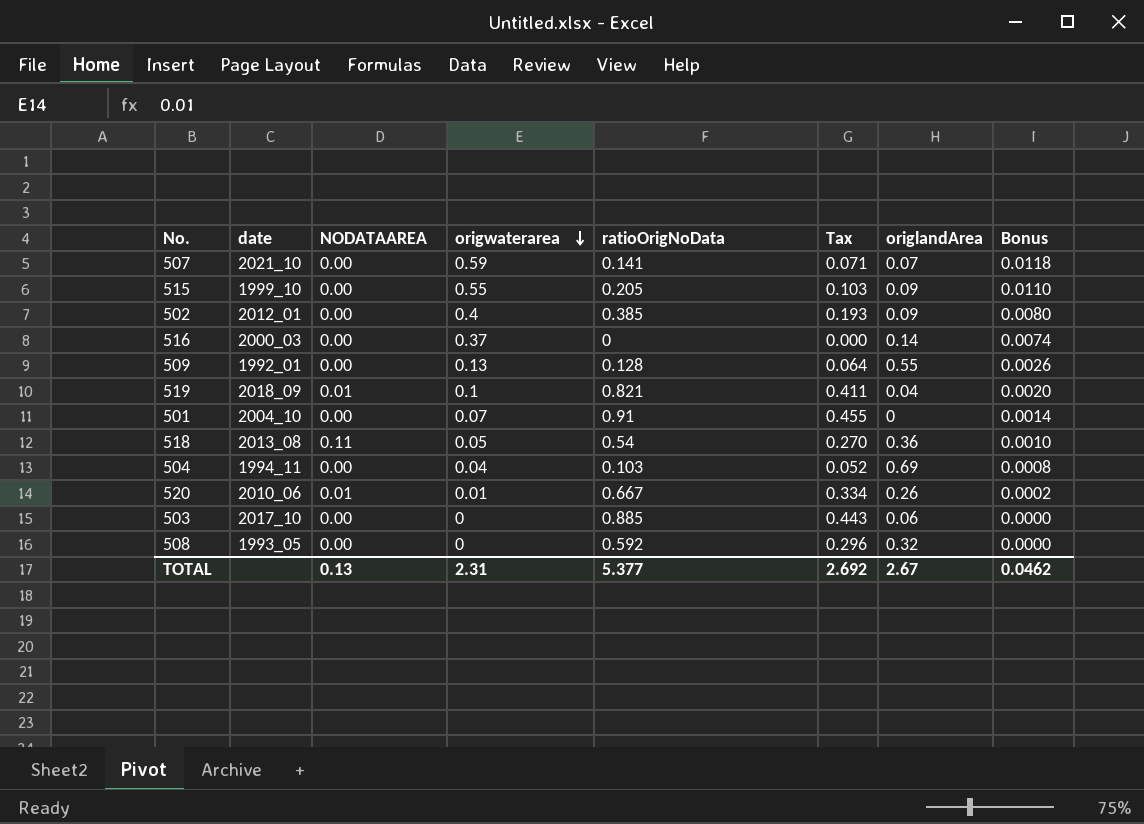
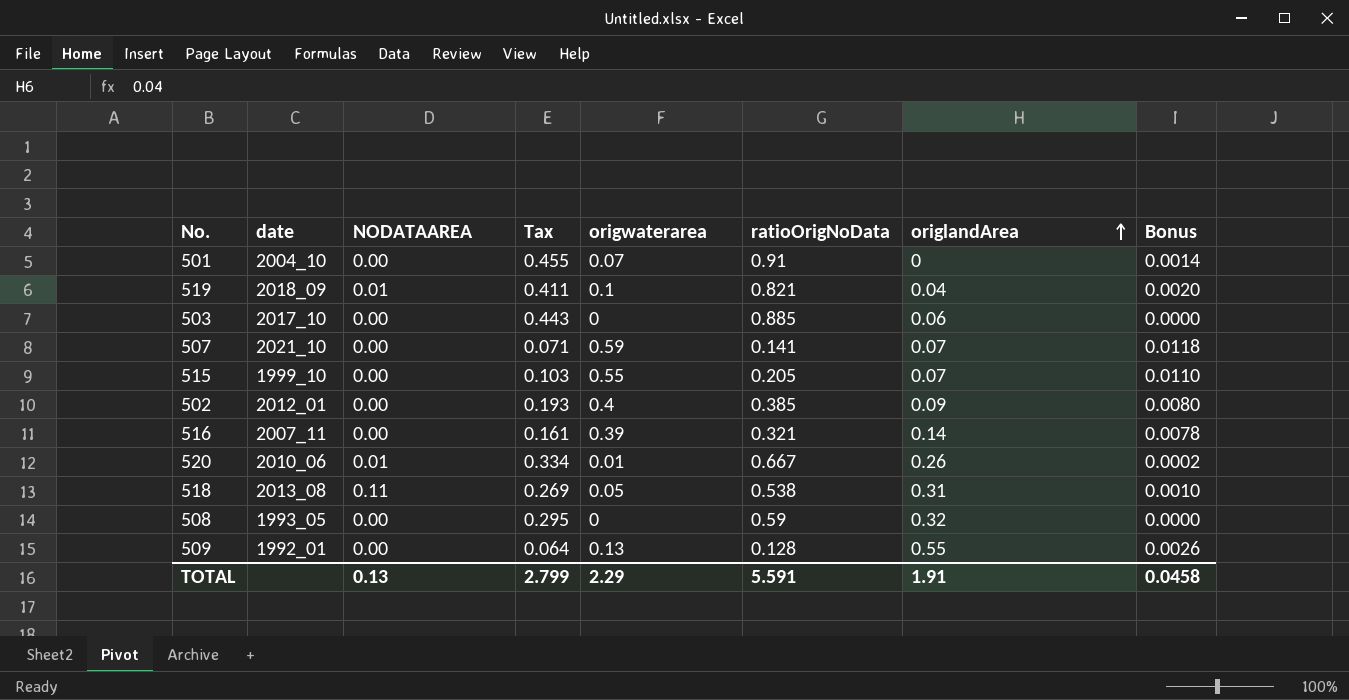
row order: origwaterarea descending -> origlandArea ascending
column Tax | position: 6 -> 4
row 504: 1994_11 | 0.00 | 0.04 | 0.103 | 0.052 | 0.69 | 0.0008 -> none
515 | origlandArea: 0.09 -> 0.07
516 | date: 2000_03 -> 2007_11
516 | Tax: 0.000 -> 0.161
516 | origwaterarea: 0.37 -> 0.39
516 | ratioOrigNoData: 0 -> 0.321
516 | Bonus: 0.0074 -> 0.0078
518 | Tax: 0.270 -> 0.269
518 | ratioOrigNoData: 0.54 -> 0.538
518 | origlandArea: 0.36 -> 0.31
508 | Tax: 0.296 -> 0.295
508 | ratioOrigNoData: 0.592 -> 0.59
TOTAL | Tax: 2.692 -> 2.799
TOTAL | origwaterarea: 2.31 -> 2.29
TOTAL | ratioOrigNoData: 5.377 -> 5.591
TOTAL | origlandArea: 2.67 -> 1.91
TOTAL | Bonus: 0.0462 -> 0.0458

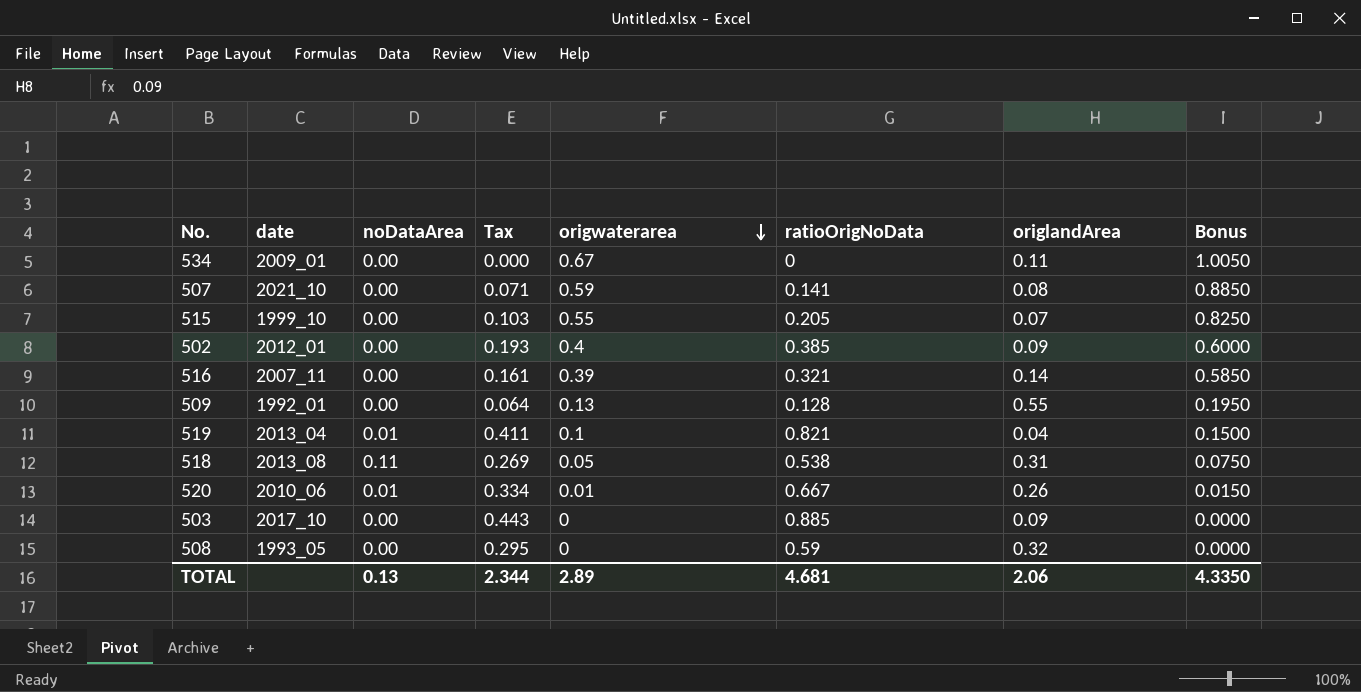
row order: origlandArea ascending -> origwaterarea descending
column name: NODATAAREA -> noDataArea
column Bonus | formula: [origwaterarea] * 0.02 -> [origwaterarea] * 1.5
row 501: 2004_10 | 0.00 | 0.455 | 0.07 | 0.91 | 0 | 0.0014 -> none
row 534: none -> 2009_01 | 0.00 | 0.000 | 0.67 | 0 | 0.11 | 1.0050
507 | origlandArea: 0.07 -> 0.08
519 | date: 2018_09 -> 2013_04
503 | origlandArea: 0.06 -> 0.09
TOTAL | Tax: 2.799 -> 2.344
TOTAL | origwaterarea: 2.29 -> 2.89
TOTAL | ratioOrigNoData: 5.591 -> 4.681
TOTAL | origlandArea: 1.91 -> 2.06
TOTAL | Bonus: 0.0458 -> 4.3350

